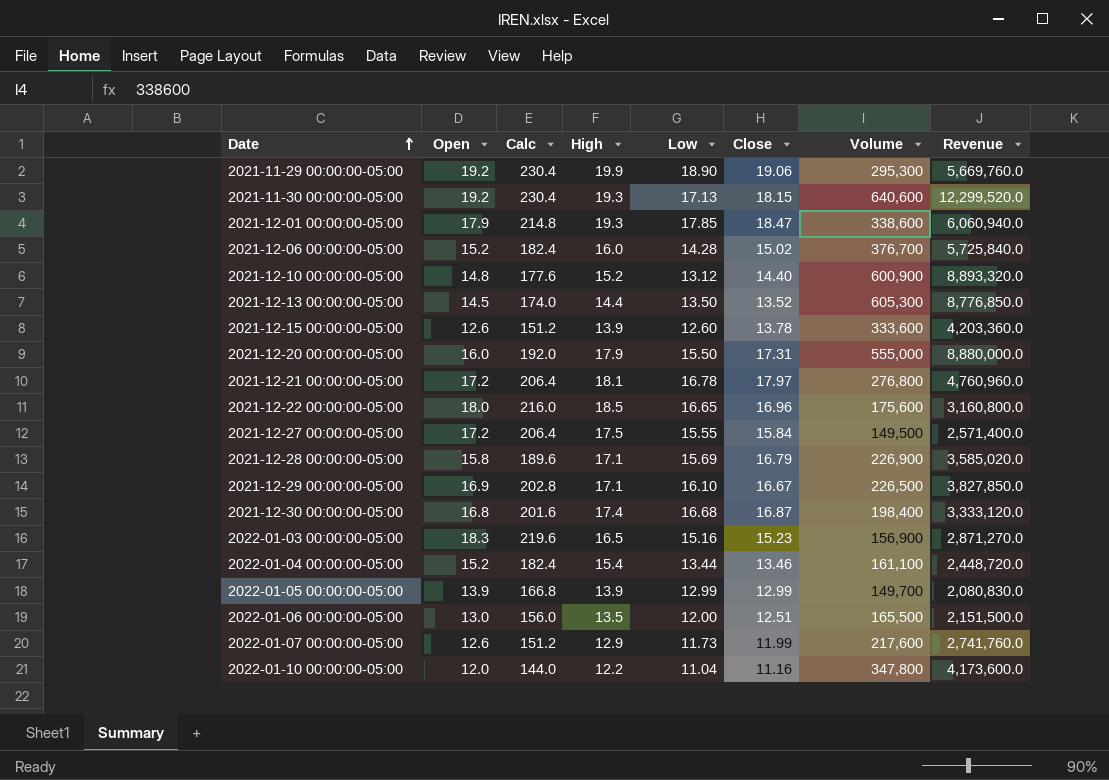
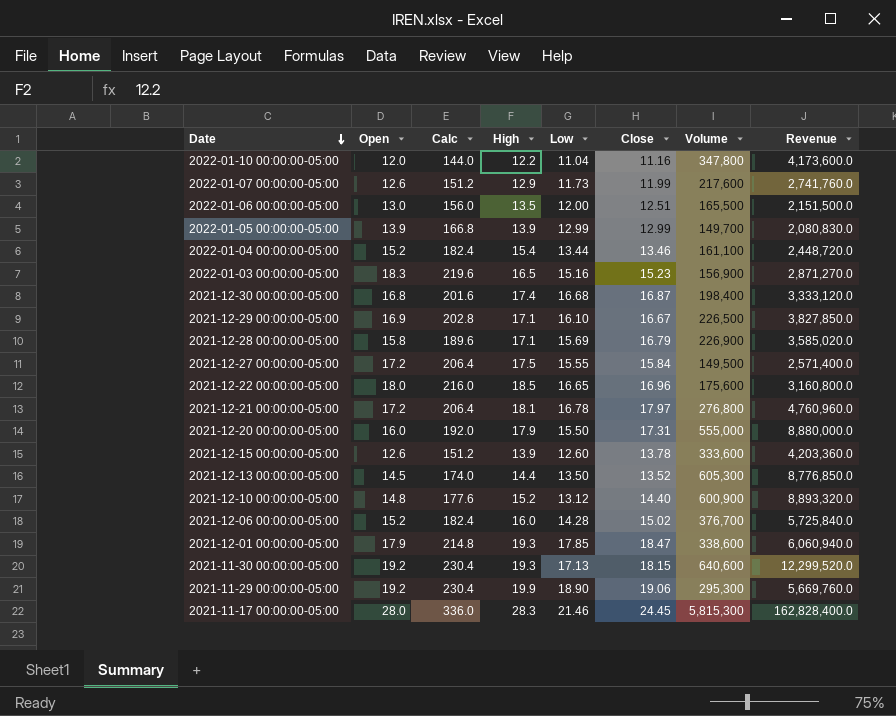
row order: Date ascending -> Date descending
row 2021-11-17 00:00:00-05:00: none -> 28.0 | 336.0 | 28.3 | 21.46 | 24.45 | 5,815,300 | 162,828,400.0

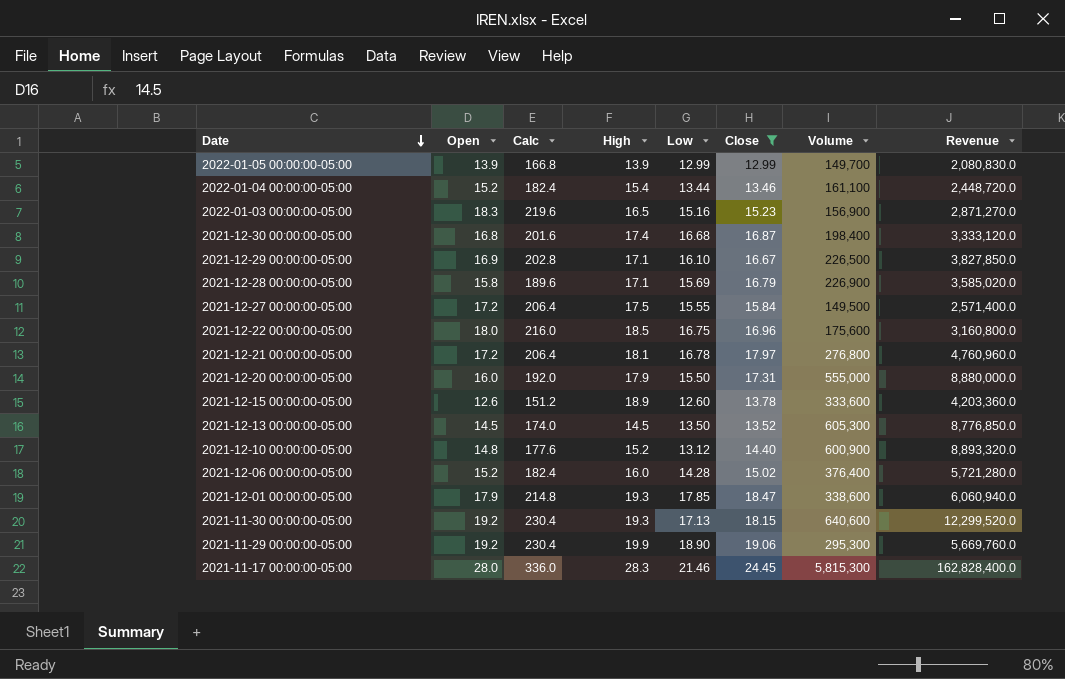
filter: none -> Close >= 12.99
2021-12-22 00:00:00-05:00 | Low: 16.65 -> 16.75
2021-12-15 00:00:00-05:00 | High: 13.9 -> 18.9
2021-12-13 00:00:00-05:00 | High: 14.4 -> 14.5
2021-12-06 00:00:00-05:00 | Volume: 376,700 -> 376,400
2021-12-06 00:00:00-05:00 | Revenue: 5,725,840.0 -> 5,721,280.0

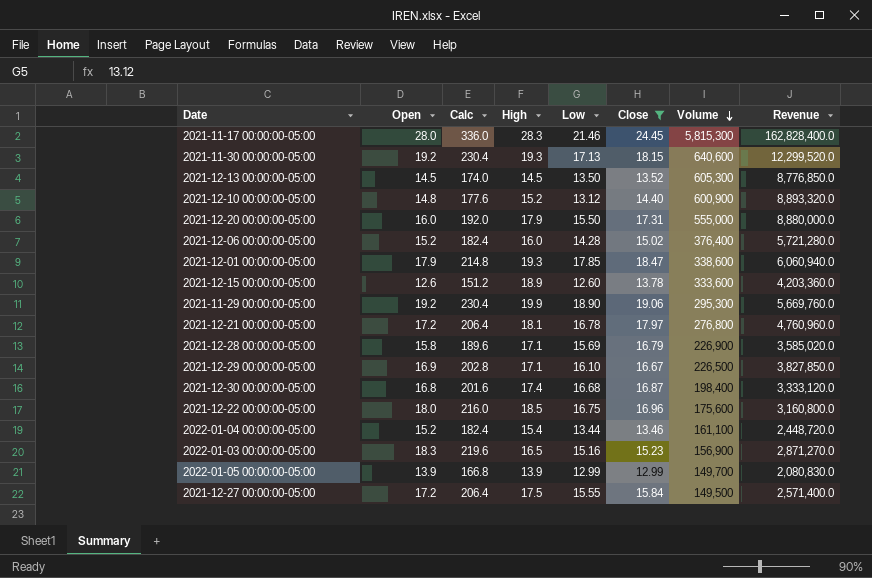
row order: Date descending -> Volume descending

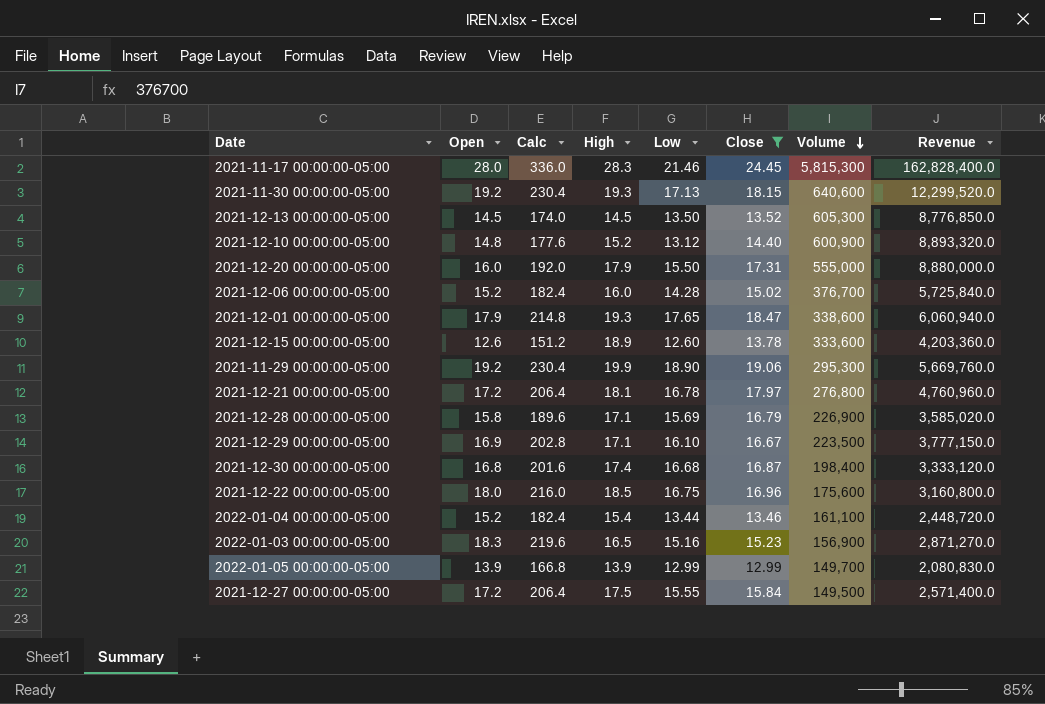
2021-12-06 00:00:00-05:00 | Volume: 376,400 -> 376,700
2021-12-06 00:00:00-05:00 | Revenue: 5,721,280.0 -> 5,725,840.0
2021-12-01 00:00:00-05:00 | Low: 17.85 -> 17.65
2021-12-29 00:00:00-05:00 | Volume: 226,500 -> 223,500
2021-12-29 00:00:00-05:00 | Revenue: 3,827,850.0 -> 3,777,150.0

